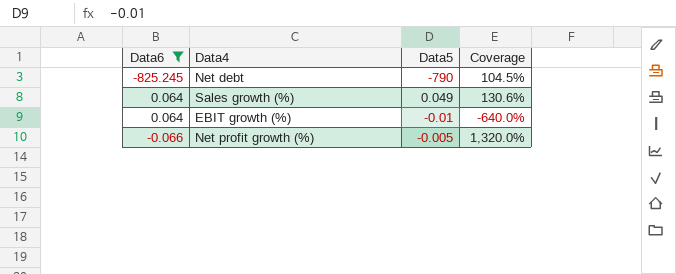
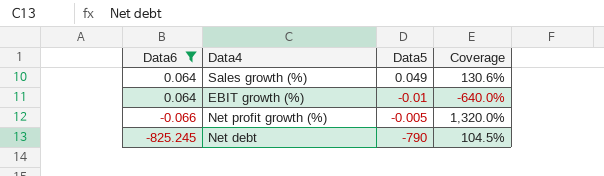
row order: none -> Data6 descending

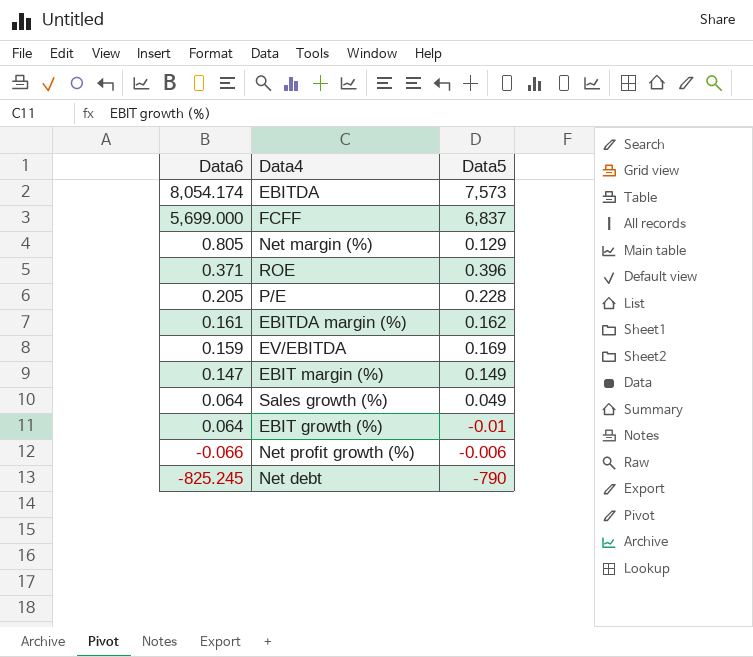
filter: Data6 <= 0.064 -> none
column Coverage | formula: [Data6] / [Data5] -> none
Net profit growth (%) | Data5: -0.005 -> -0.006

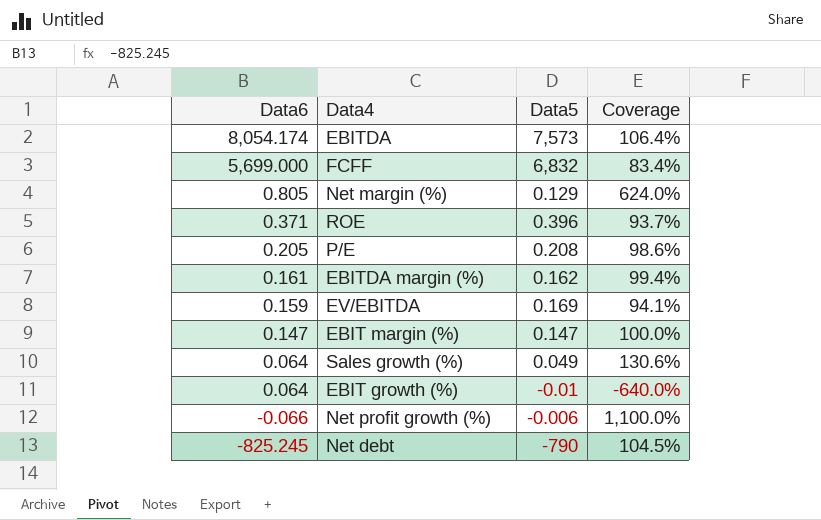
column Coverage | formula: none -> [Data6] / [Data5]
FCFF | Data5: 6,837 -> 6,832
P/E | Data5: 0.228 -> 0.208
EBIT margin (%) | Data5: 0.149 -> 0.147

